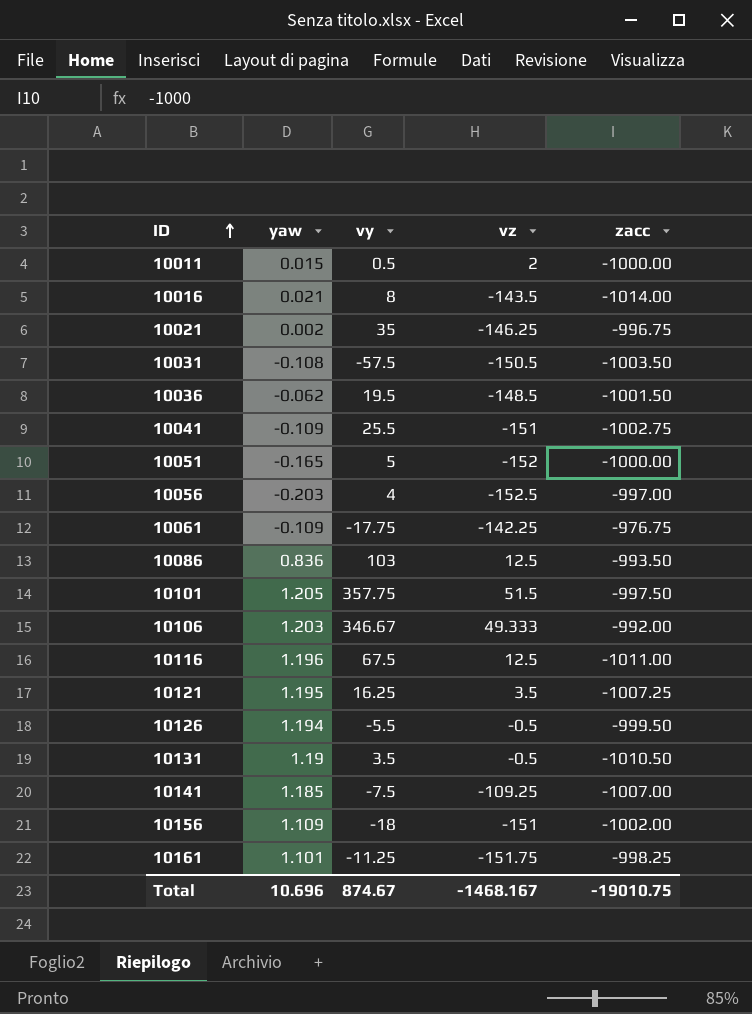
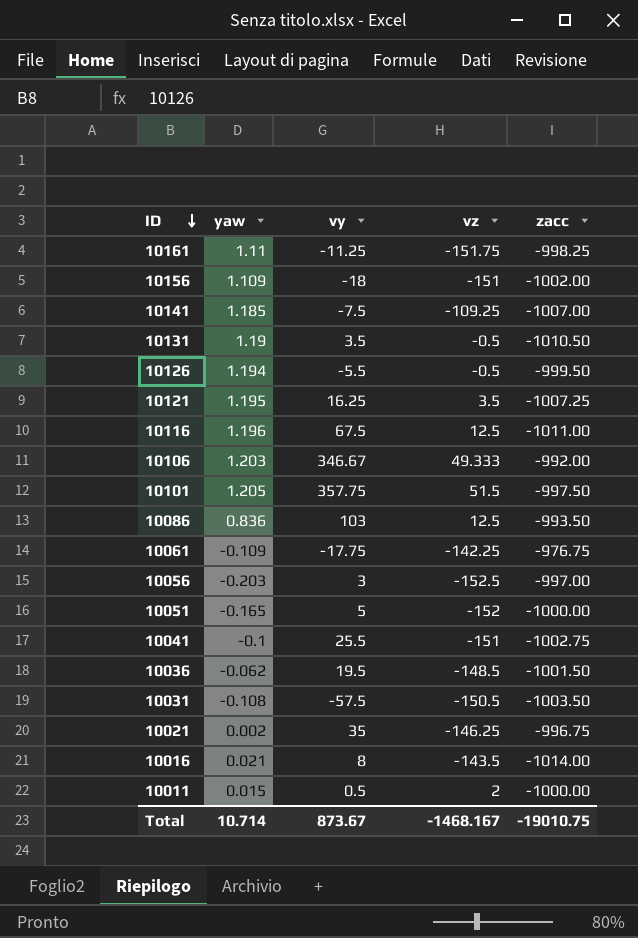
row order: ID ascending -> ID descending
10161 | yaw: 1.101 -> 1.11
10056 | vy: 4 -> 3
10041 | yaw: -0.109 -> -0.1
Total | yaw: 10.696 -> 10.714
Total | vy: 874.67 -> 873.67

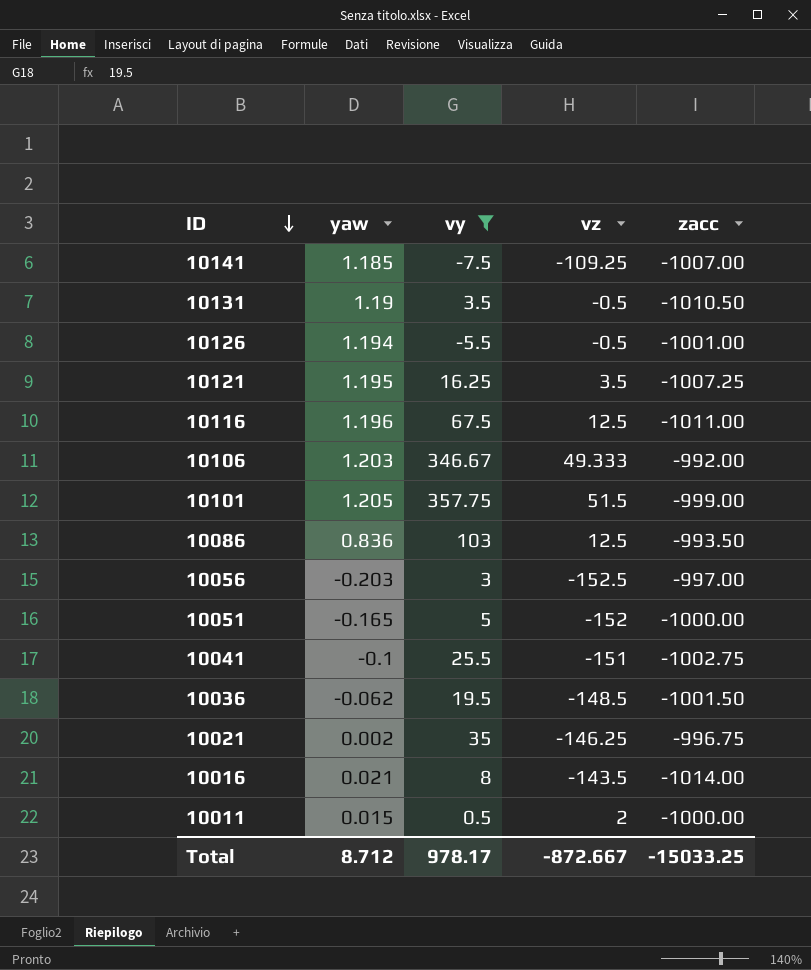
filter: none -> vy >= -7.5
10126 | zacc: -999.50 -> -1001.00
10101 | zacc: -997.50 -> -999.00
Total | yaw: 10.714 -> 8.712
Total | vy: 873.67 -> 978.17
Total | vz: -1468.167 -> -872.667
Total | zacc: -19010.75 -> -15033.25

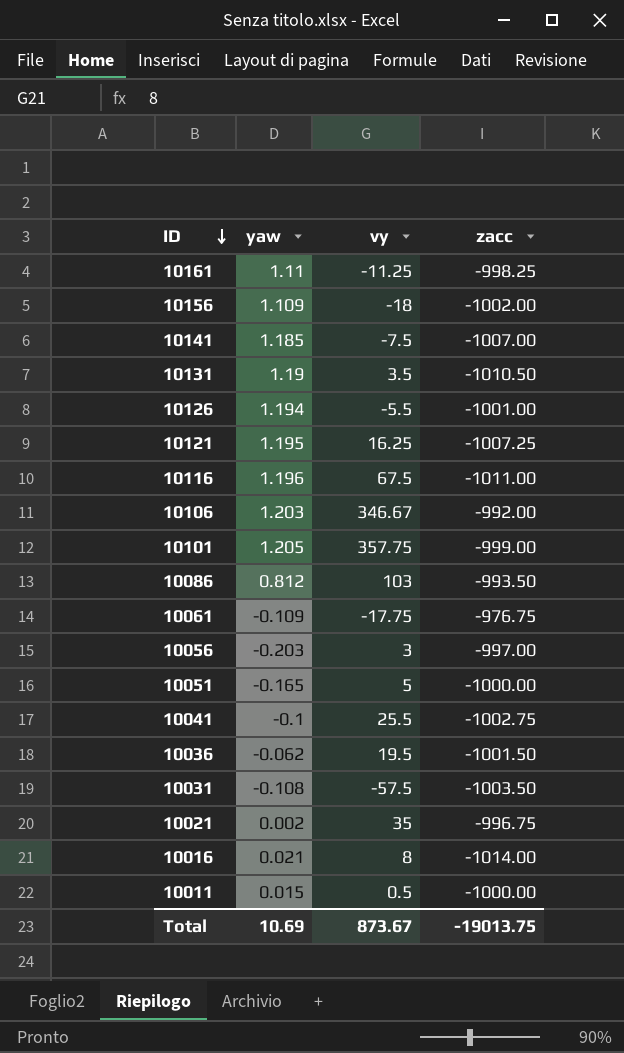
filter: vy >= -7.5 -> none
column vz | position: 4 -> none
10086 | yaw: 0.836 -> 0.812
Total | yaw: 8.712 -> 10.69
Total | vy: 978.17 -> 873.67
Total | zacc: -15033.25 -> -19013.75

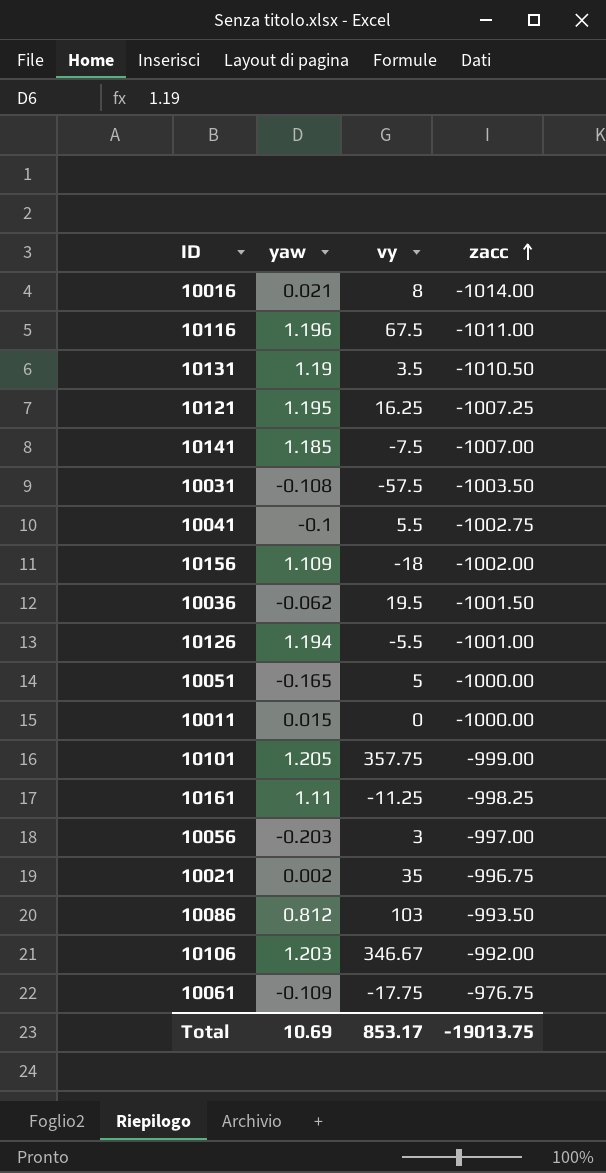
row order: ID descending -> zacc ascending
10041 | vy: 25.5 -> 5.5
10011 | vy: 0.5 -> 0
Total | vy: 873.67 -> 853.17

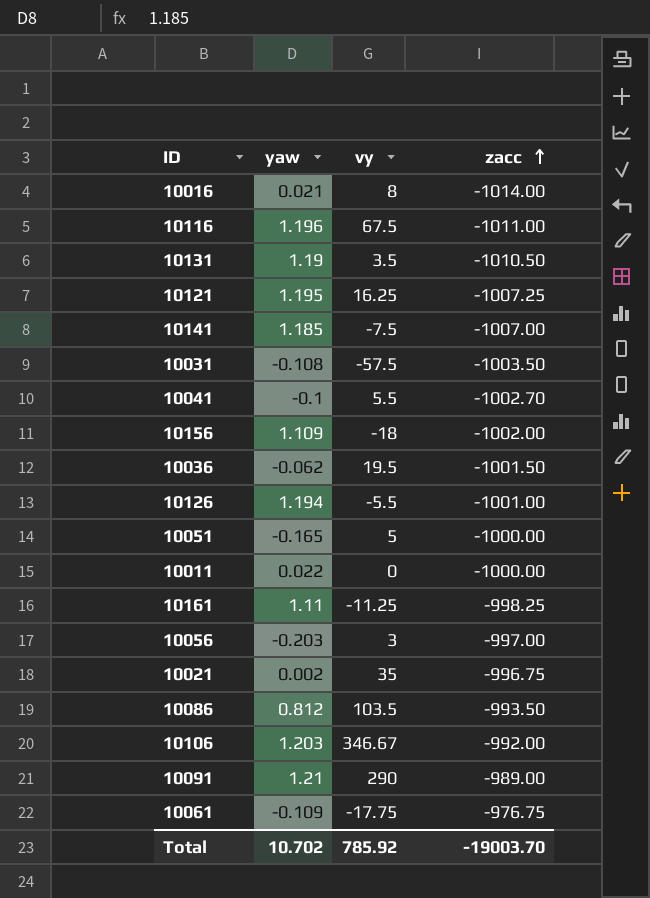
row 10101: 1.205 | 357.75 | -999.00 -> none
10041 | zacc: -1002.75 -> -1002.70
10011 | yaw: 0.015 -> 0.022
10086 | vy: 103 -> 103.5
row 10091: none -> 1.21 | 290 | -989.00
Total | yaw: 10.69 -> 10.702
Total | vy: 853.17 -> 785.92
Total | zacc: -19013.75 -> -19003.70

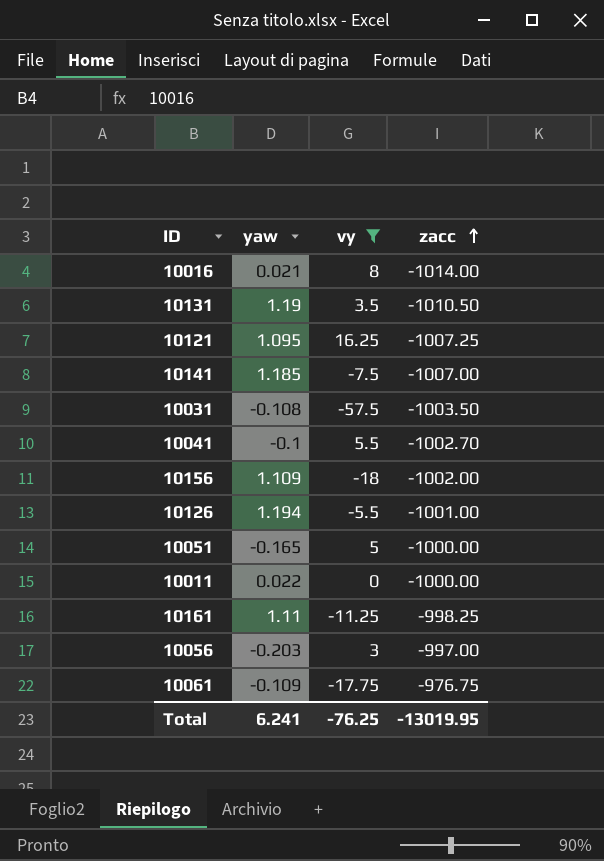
filter: none -> vy <= 16.25
10121 | yaw: 1.195 -> 1.095
Total | yaw: 10.702 -> 6.241
Total | vy: 785.92 -> -76.25
Total | zacc: -19003.70 -> -13019.95

